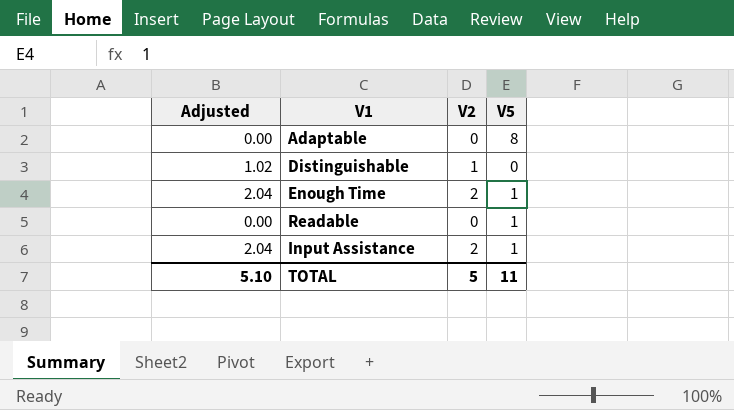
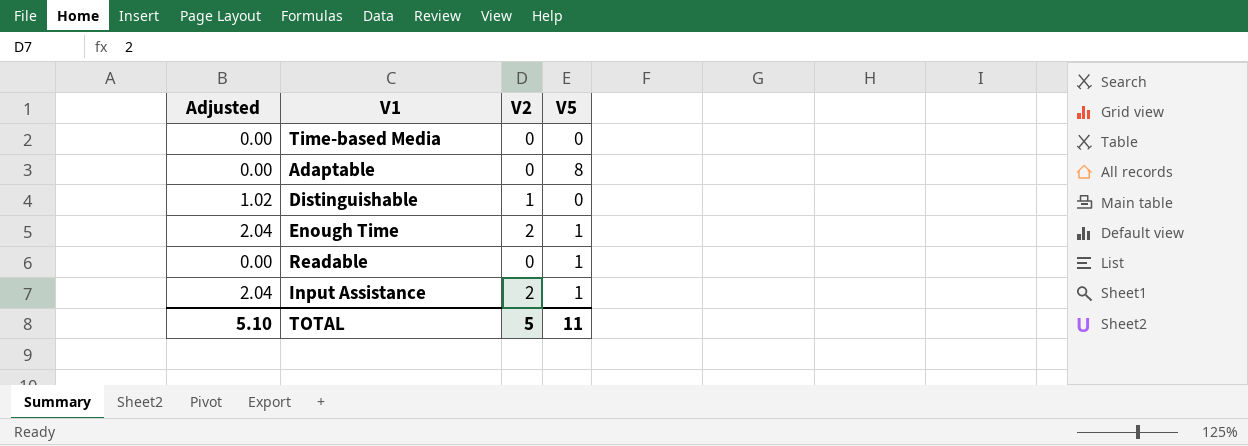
row Time-based Media: none -> 0.00 | 0 | 0

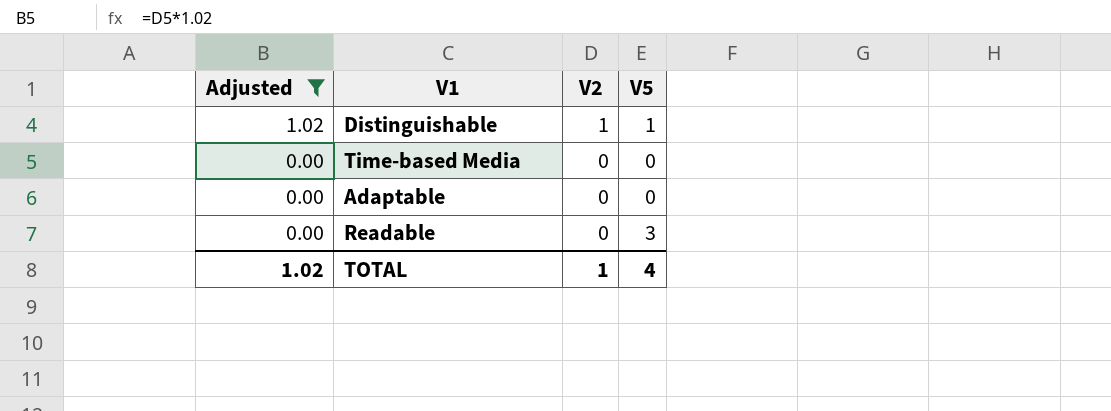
filter: none -> Adjusted != 2.04
row order: none -> Adjusted descending
Distinguishable | V5: 0 -> 1
Adaptable | V5: 8 -> 0
Readable | V5: 1 -> 3
TOTAL | Adjusted: 5.10 -> 1.02
TOTAL | V2: 5 -> 1
TOTAL | V5: 11 -> 4

